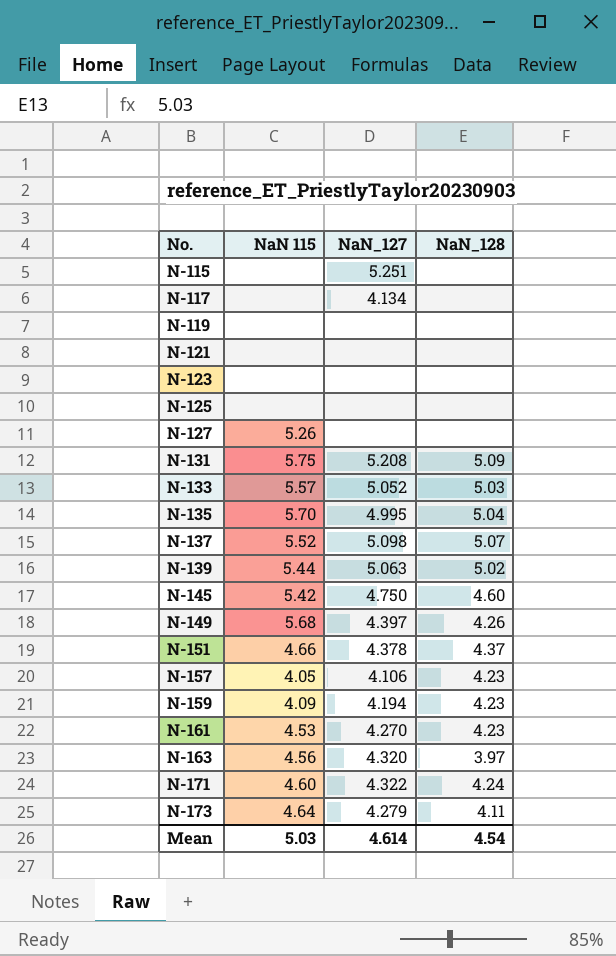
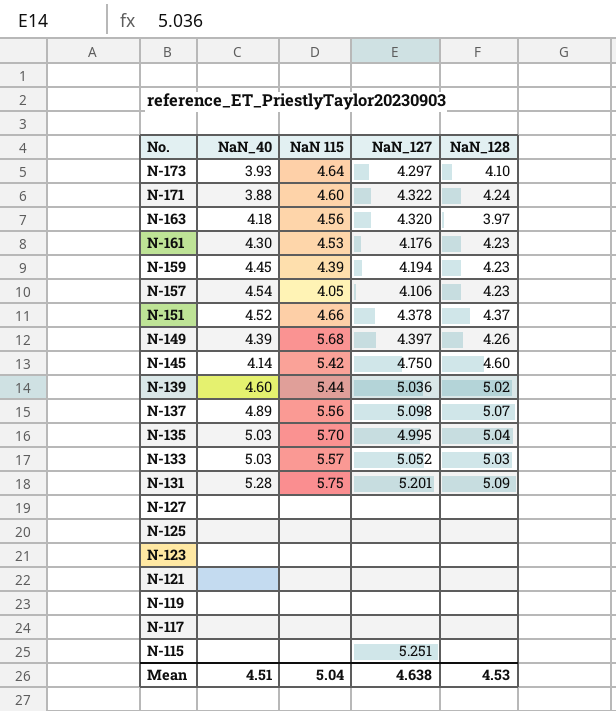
row order: No. ascending -> No. descending
column NaN_40 | position: none -> 2
N-173 | NaN_127: 4.279 -> 4.297
N-173 | NaN_128: 4.11 -> 4.10
N-161 | NaN_127: 4.270 -> 4.176
N-159 | NaN 115: 4.09 -> 4.39
N-139 | NaN_127: 5.063 -> 5.036
N-137 | NaN 115: 5.52 -> 5.56
N-131 | NaN_127: 5.208 -> 5.201
N-127 | NaN 115: 5.26 -> none
N-117 | NaN_127: 4.134 -> none
Mean | NaN 115: 5.03 -> 5.04
Mean | NaN_127: 4.614 -> 4.638
Mean | NaN_128: 4.54 -> 4.53

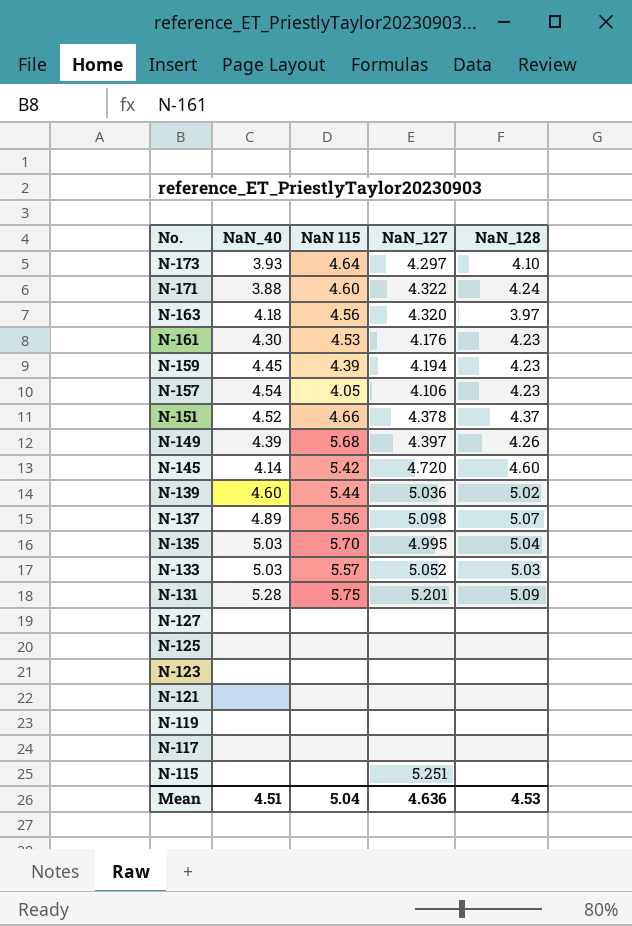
N-145 | NaN_127: 4.750 -> 4.720
Mean | NaN_127: 4.638 -> 4.636

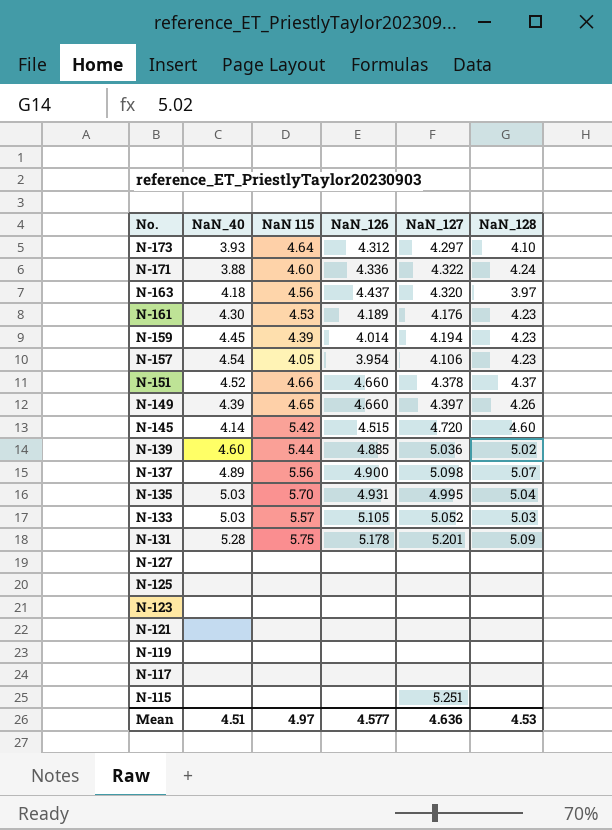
column NaN_126 | position: none -> 4
N-149 | NaN 115: 5.68 -> 4.65
Mean | NaN 115: 5.04 -> 4.97

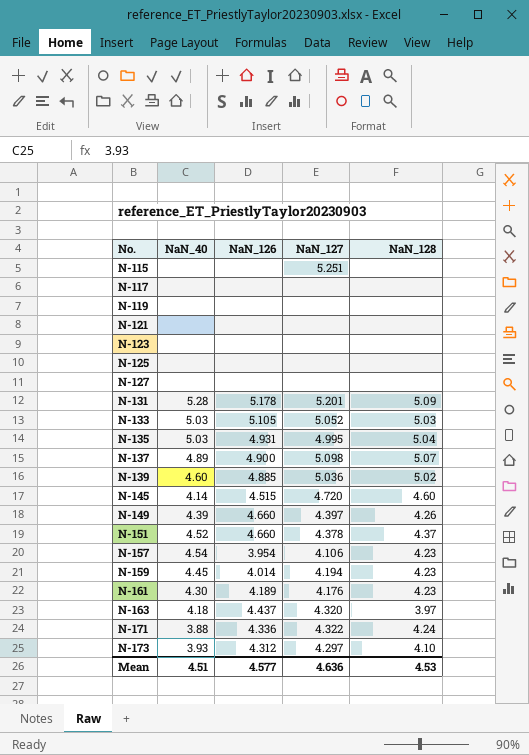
row order: No. descending -> No. ascending
column NaN 115 | position: 3 -> none

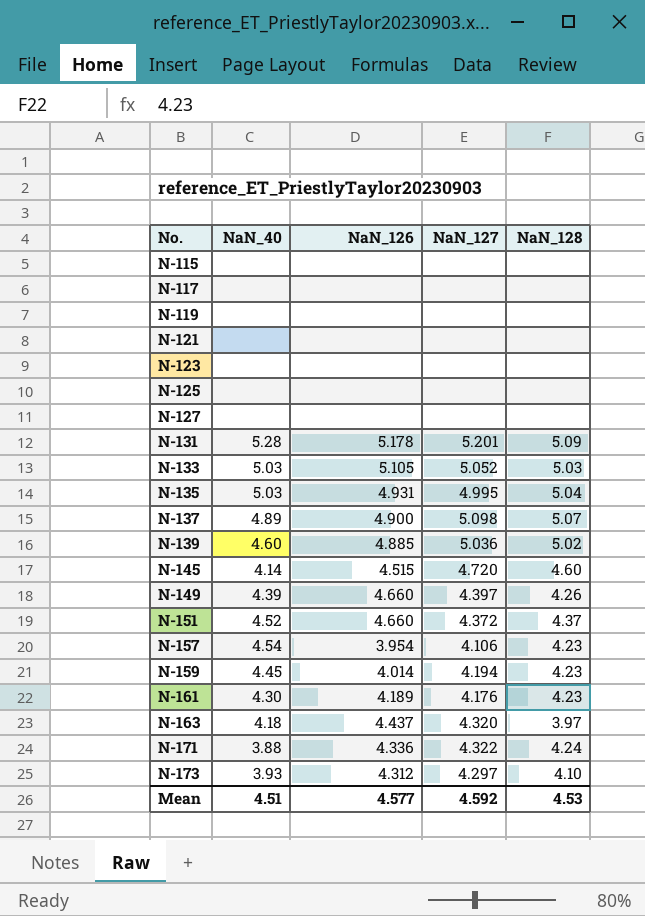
N-115 | NaN_127: 5.251 -> none
N-151 | NaN_127: 4.378 -> 4.372
Mean | NaN_127: 4.636 -> 4.592

